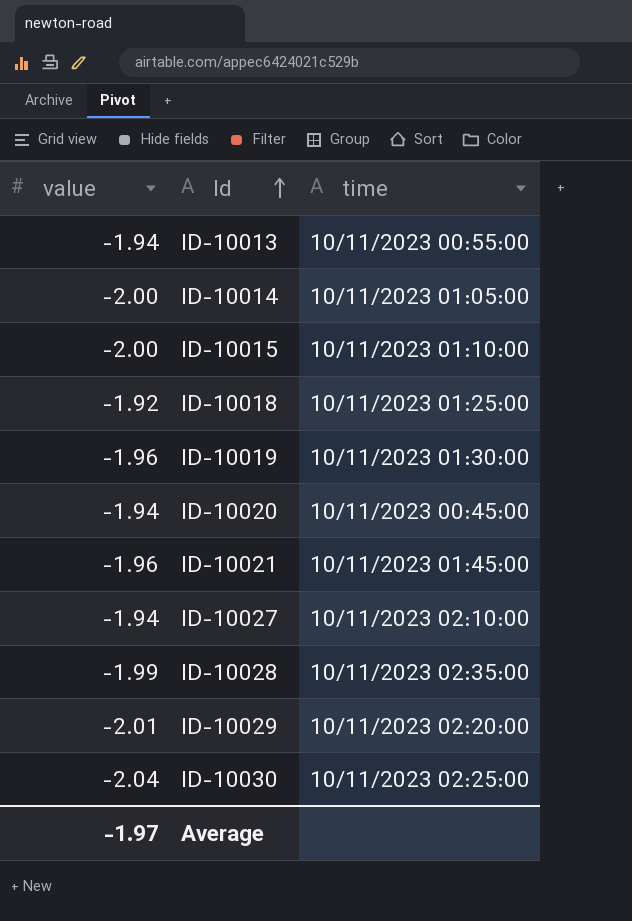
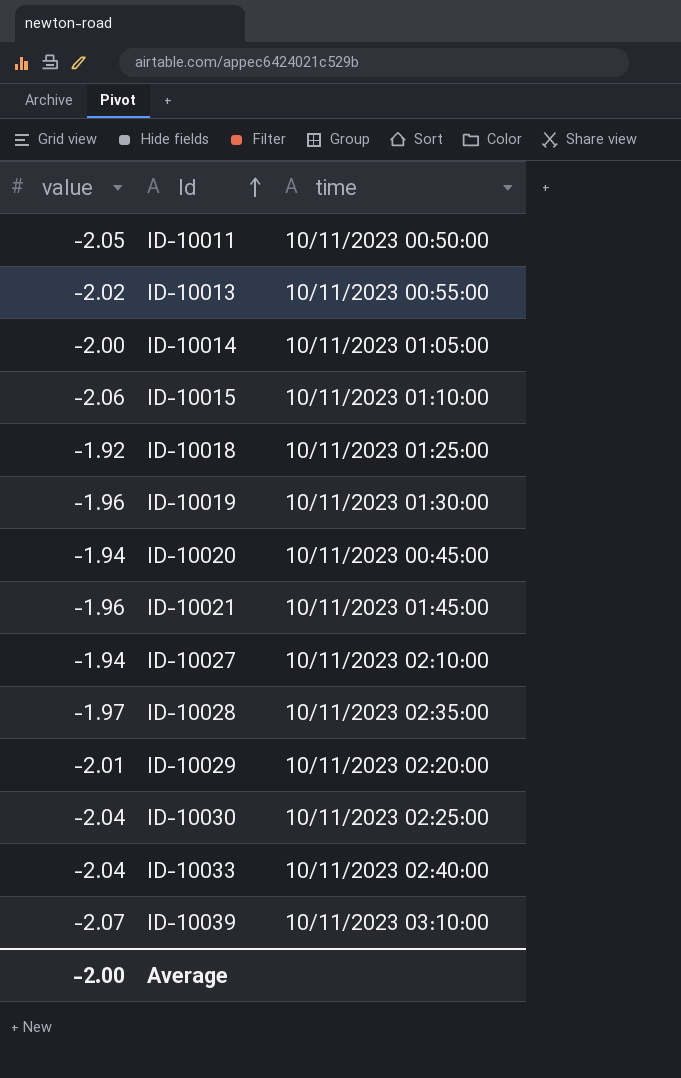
row ID-10011: none -> -2.05 | 10/11/2023 00:50:00
ID-10013 | value: -1.94 -> -2.02
ID-10015 | value: -2.00 -> -2.06
ID-10028 | value: -1.99 -> -1.97
row ID-10033: none -> -2.04 | 10/11/2023 02:40:00
row ID-10039: none -> -2.07 | 10/11/2023 03:10:00
Average | value: -1.97 -> -2.00

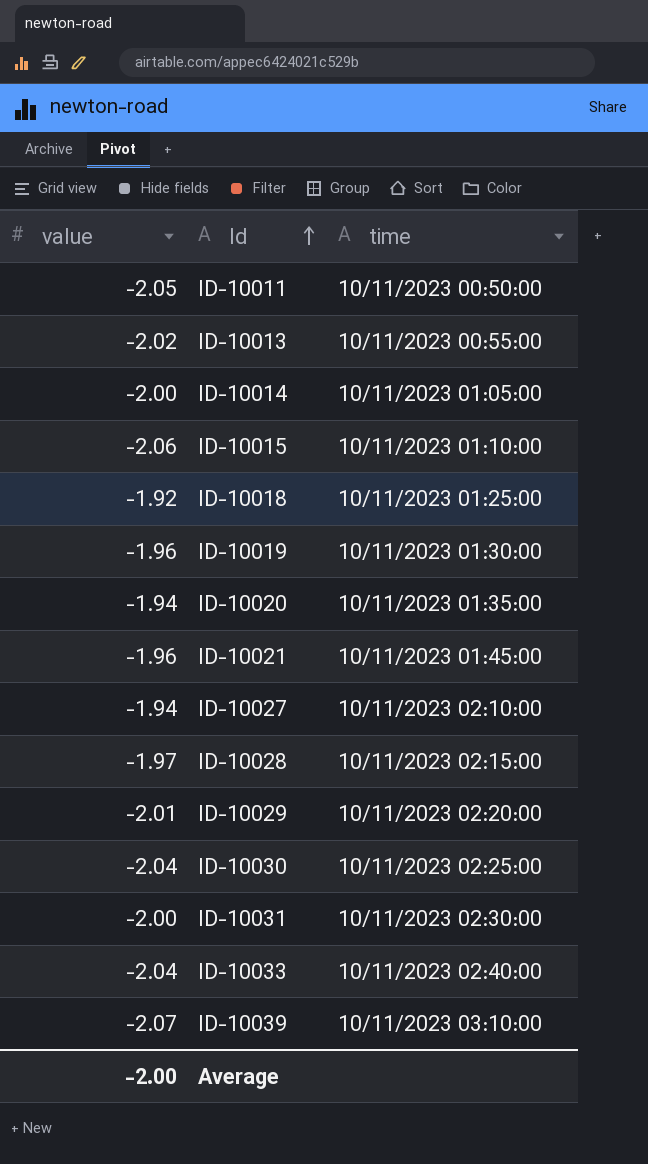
ID-10020 | time: 10/11/2023 00:45:00 -> 10/11/2023 01:35:00
ID-10028 | time: 10/11/2023 02:35:00 -> 10/11/2023 02:15:00
row ID-10031: none -> -2.00 | 10/11/2023 02:30:00

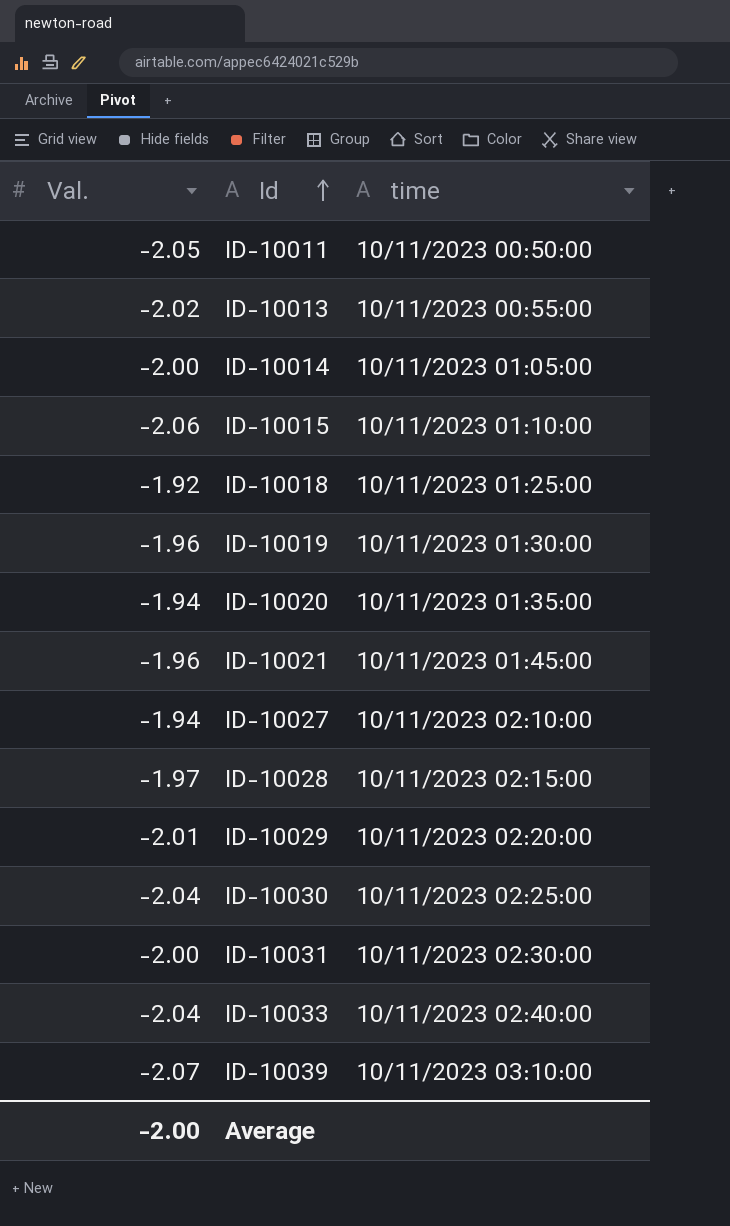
column name: value -> Val.

